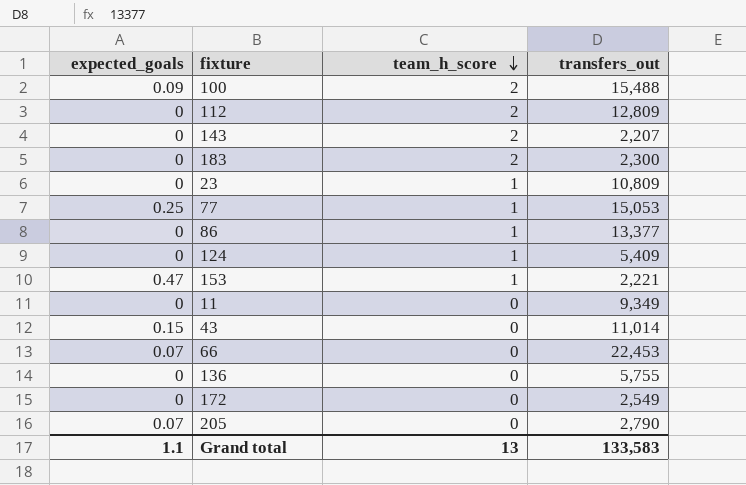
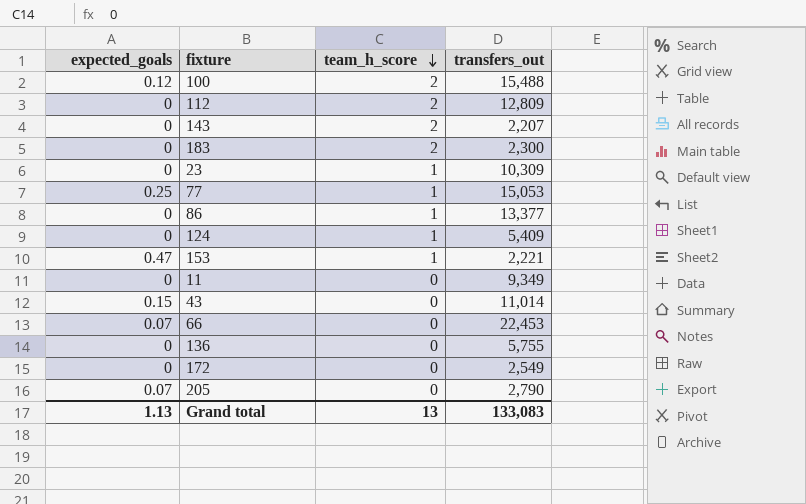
100 | expected_goals: 0.09 -> 0.12
23 | transfers_out: 10,809 -> 10,309
Grand total | expected_goals: 1.1 -> 1.13
Grand total | transfers_out: 133,583 -> 133,083

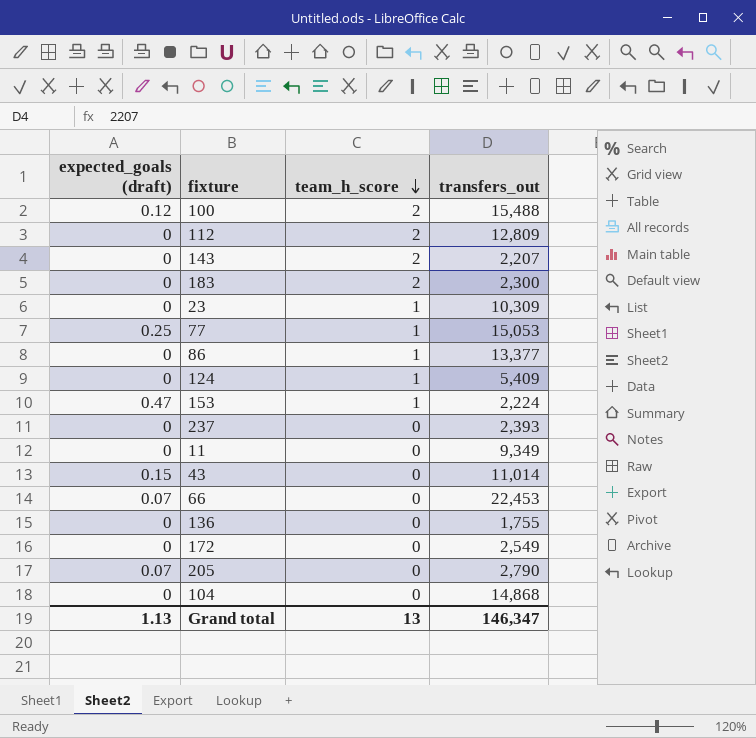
column name: expected_goals -> expected_goals (draft)
153 | transfers_out: 2,221 -> 2,224
row 237: none -> 0 | 0 | 2,393
136 | transfers_out: 5,755 -> 1,755
row 104: none -> 0 | 0 | 14,868
Grand total | transfers_out: 133,083 -> 146,347

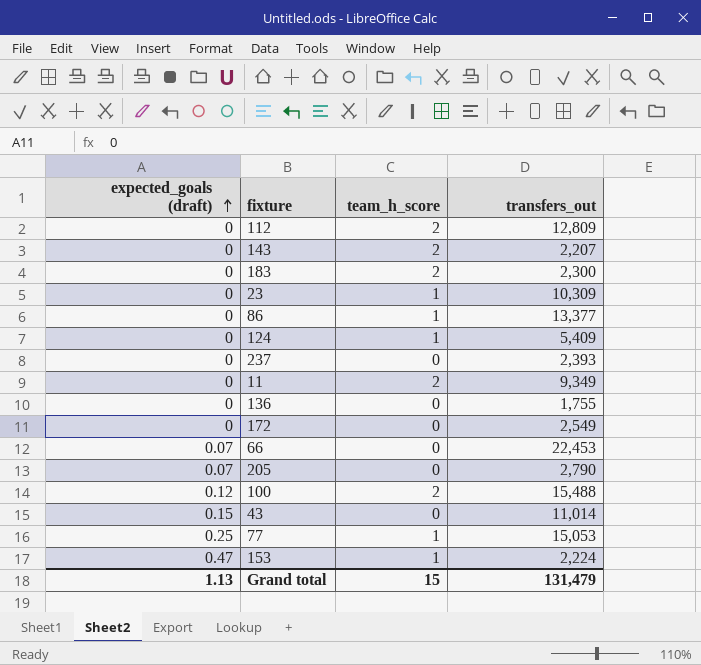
row order: team_h_score descending -> expected_goals (draft) ascending
row 104: 0 | 0 | 14,868 -> none
11 | team_h_score: 0 -> 2
Grand total | team_h_score: 13 -> 15
Grand total | transfers_out: 146,347 -> 131,479

